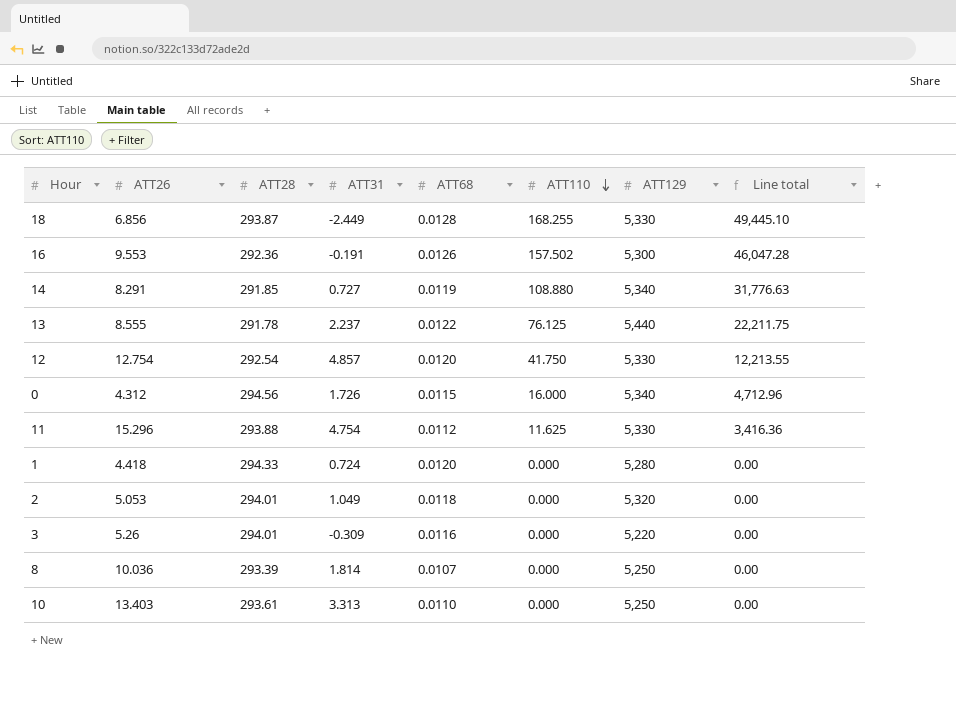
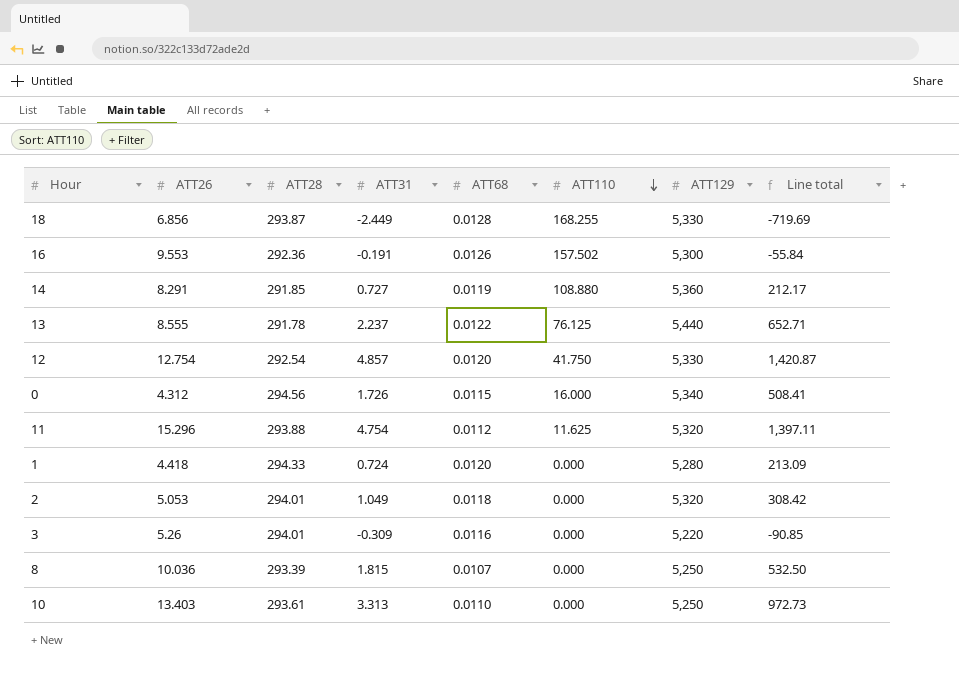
column Line total | formula: [ATT28] * [ATT110] -> [ATT28] * [ATT31]
14 | ATT129: 5,340 -> 5,360
11 | ATT129: 5,330 -> 5,320
8 | ATT31: 1.814 -> 1.815

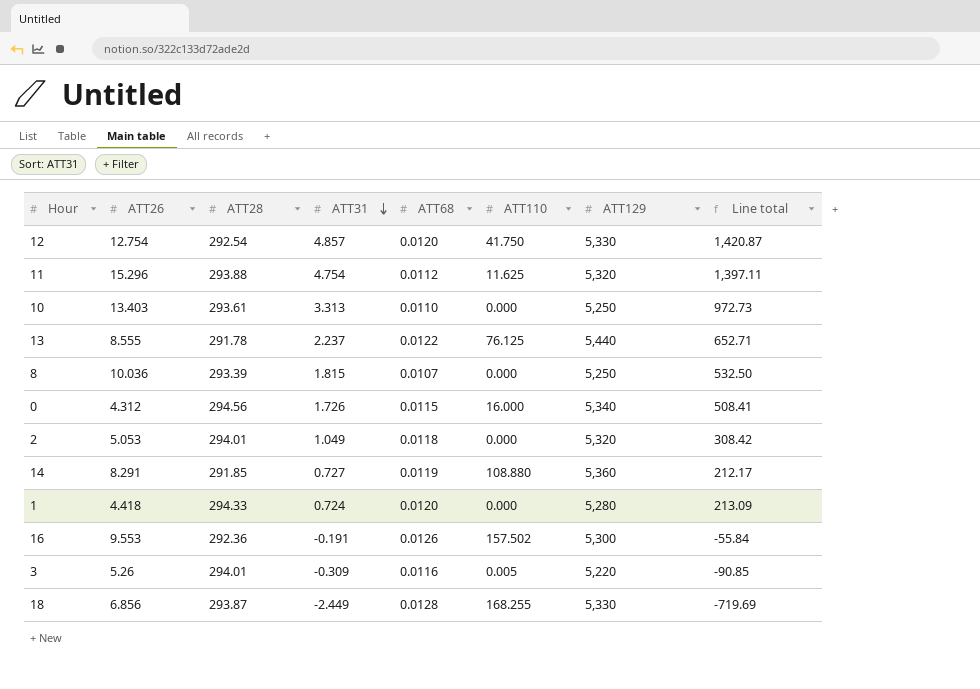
row order: ATT110 descending -> ATT31 descending
3 | ATT110: 0.000 -> 0.005

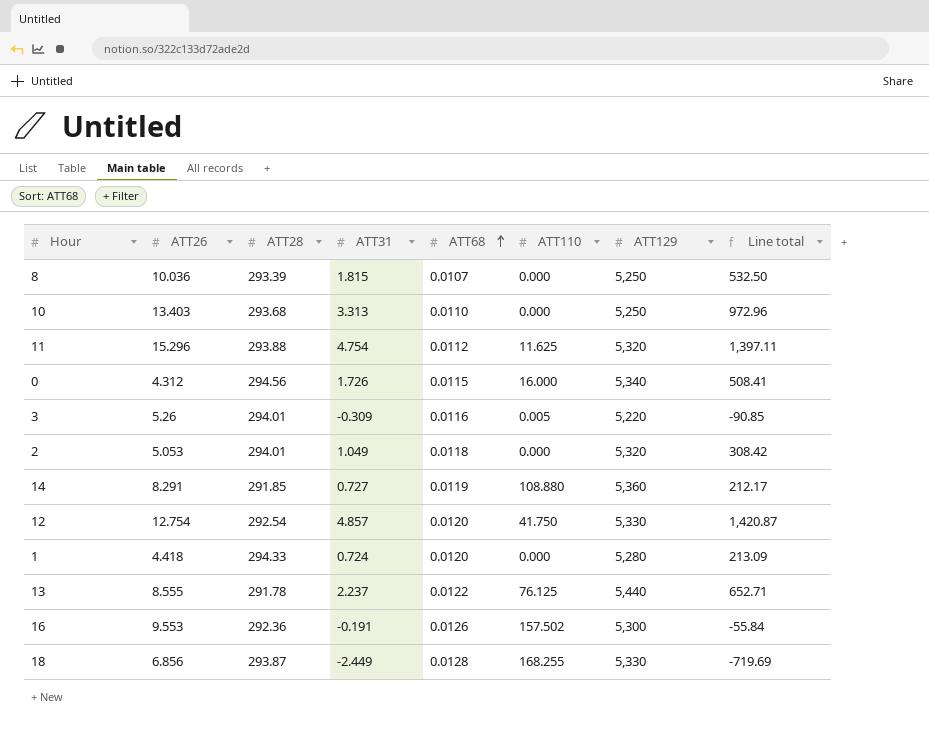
row order: ATT31 descending -> ATT68 ascending
10 | ATT28: 293.61 -> 293.68
10 | Line total: 972.73 -> 972.96

